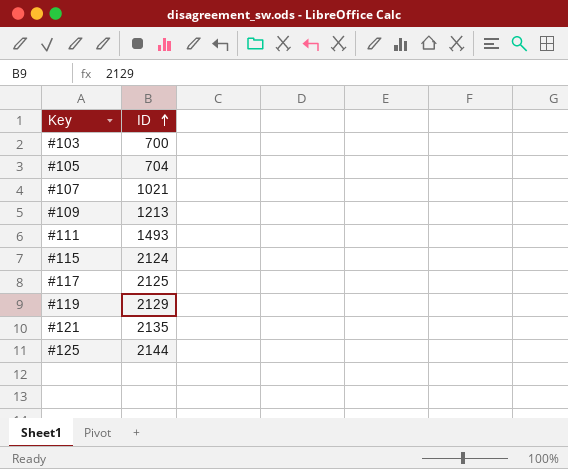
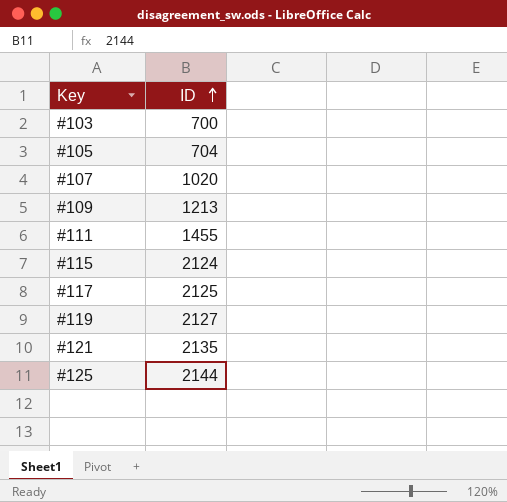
#107 | ID: 1021 -> 1020
#111 | ID: 1493 -> 1455
#119 | ID: 2129 -> 2127

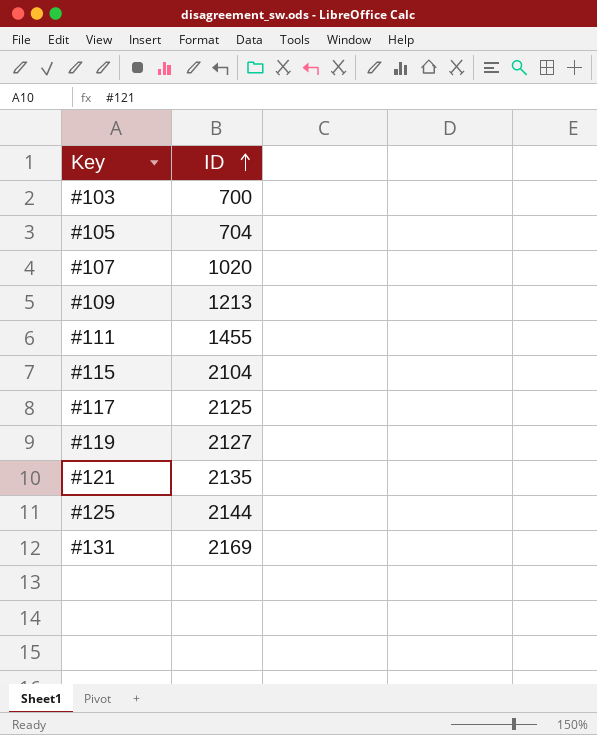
#115 | ID: 2124 -> 2104
row #131: none -> 2169

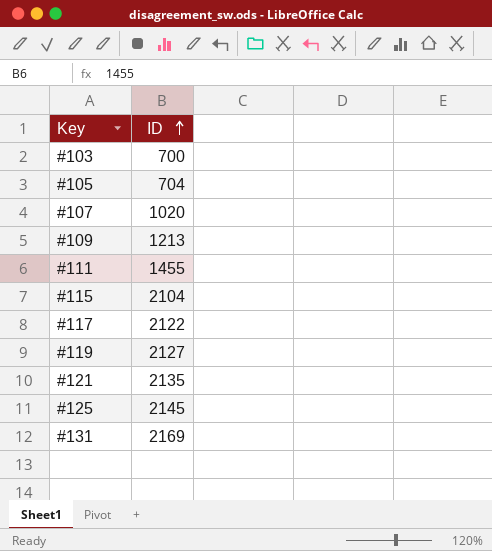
#117 | ID: 2125 -> 2122
#125 | ID: 2144 -> 2145

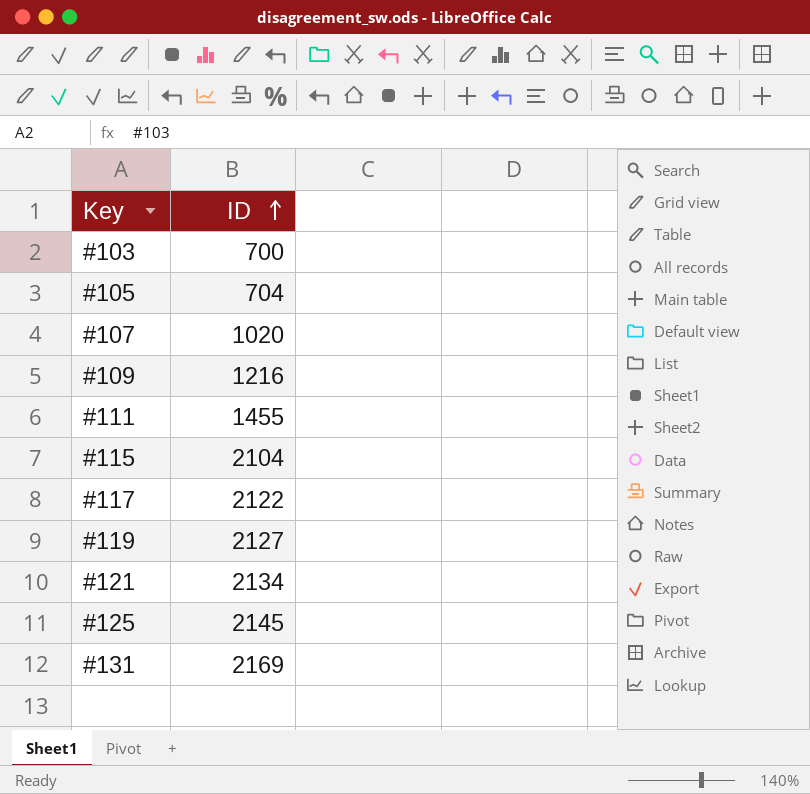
#109 | ID: 1213 -> 1216
#121 | ID: 2135 -> 2134

